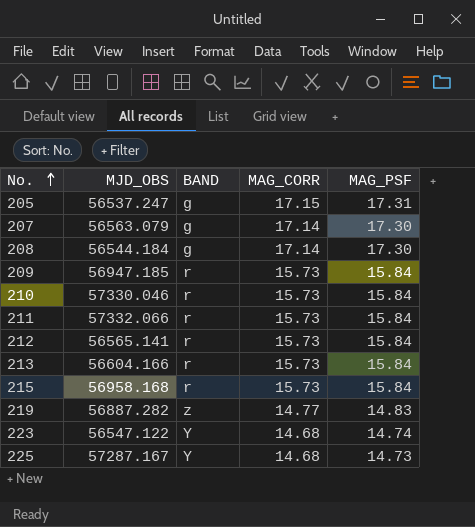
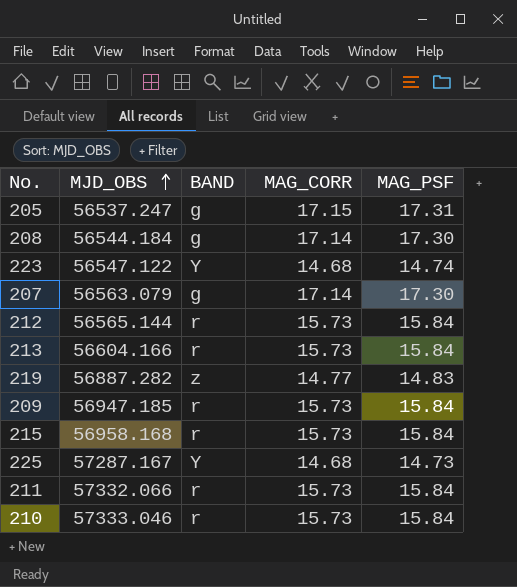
row order: No. ascending -> MJD_OBS ascending
212 | MJD_OBS: 56565.141 -> 56565.144
210 | MJD_OBS: 57330.046 -> 57333.046

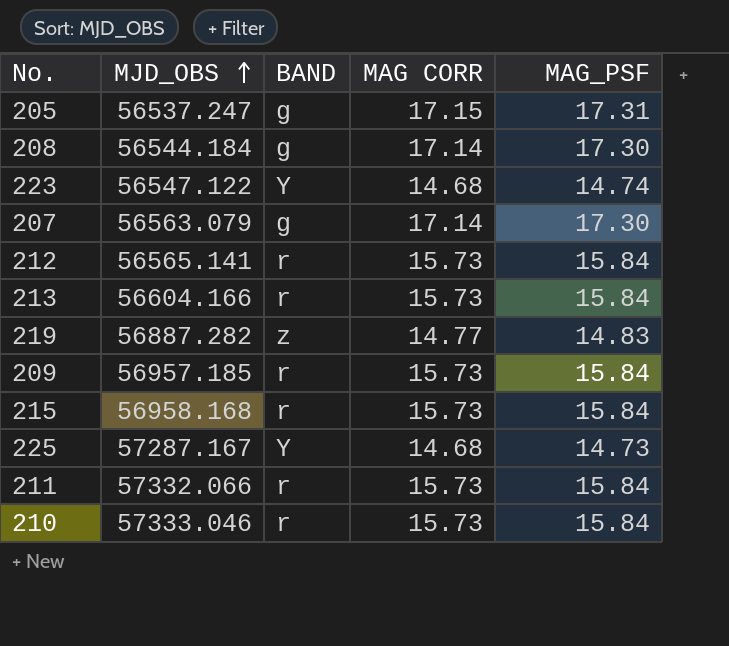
column name: MAG_CORR -> MAG CORR
212 | MJD_OBS: 56565.144 -> 56565.141
209 | MJD_OBS: 56947.185 -> 56957.185

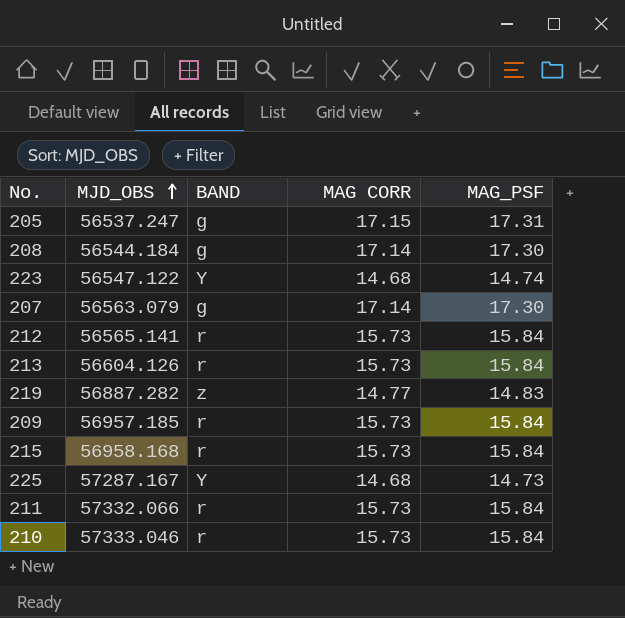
213 | MJD_OBS: 56604.166 -> 56604.126

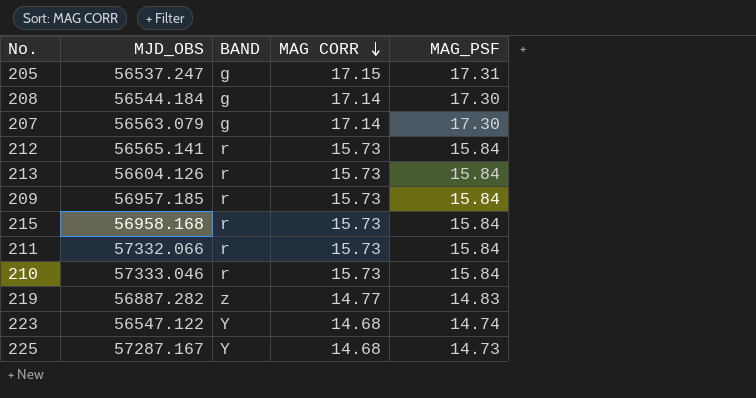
row order: MJD_OBS ascending -> MAG CORR descending

